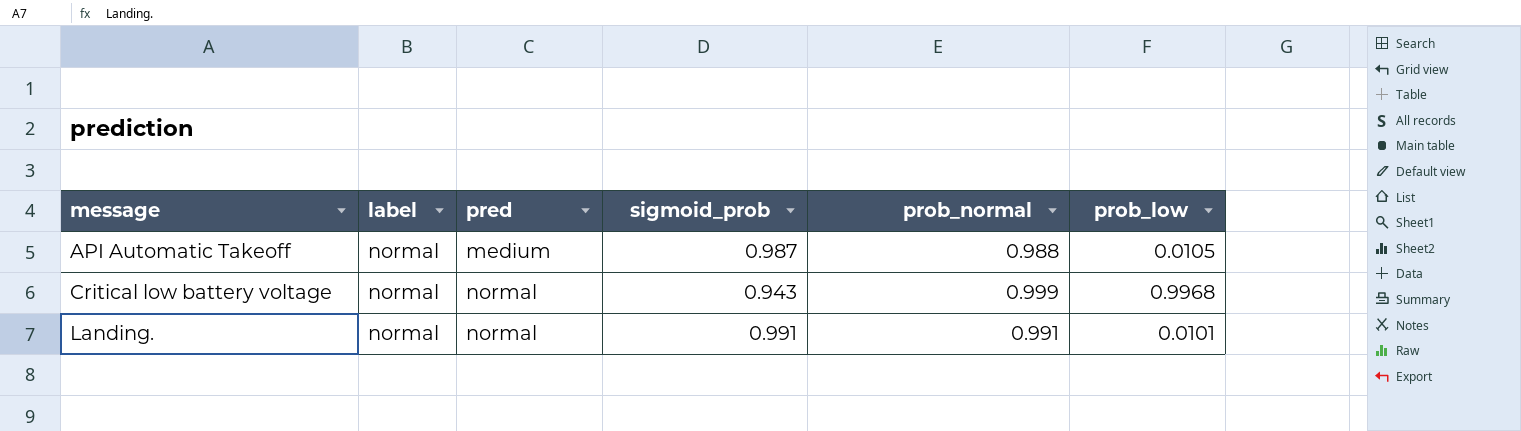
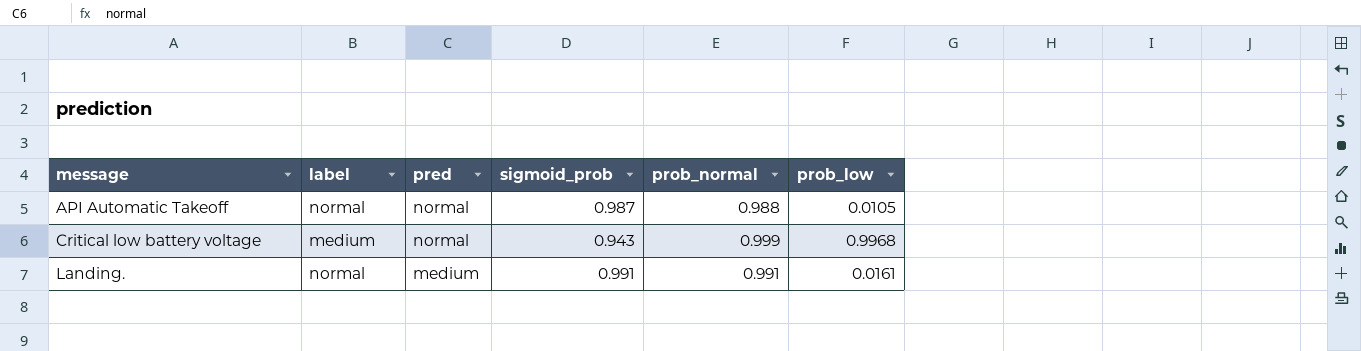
API Automatic Takeoff | pred: medium -> normal
Critical low battery voltage | label: normal -> medium
Landing. | pred: normal -> medium
Landing. | prob_low: 0.0101 -> 0.0161

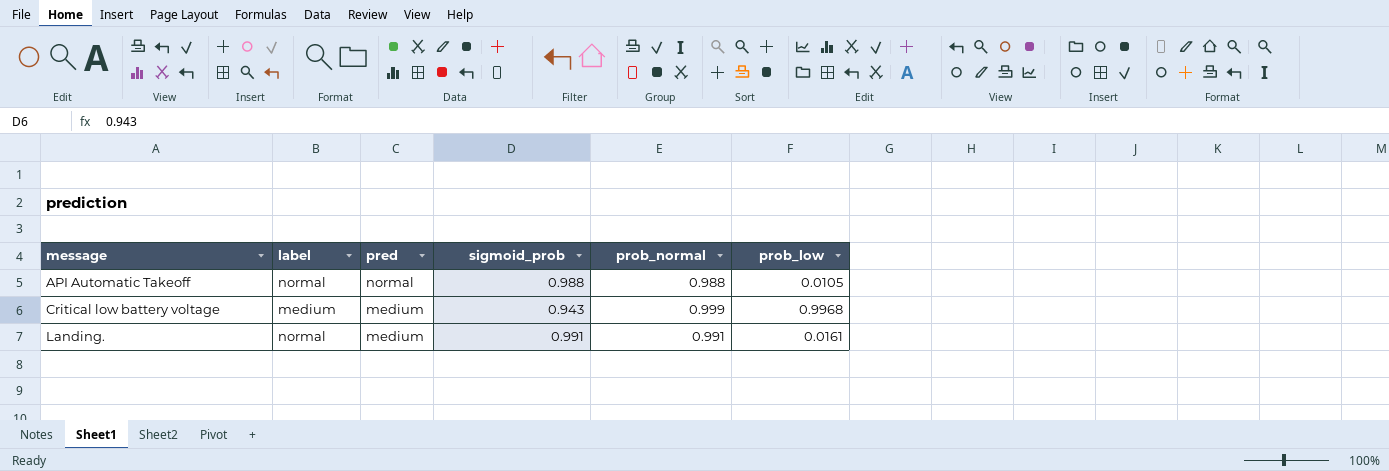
API Automatic Takeoff | sigmoid_prob: 0.987 -> 0.988
Critical low battery voltage | pred: normal -> medium

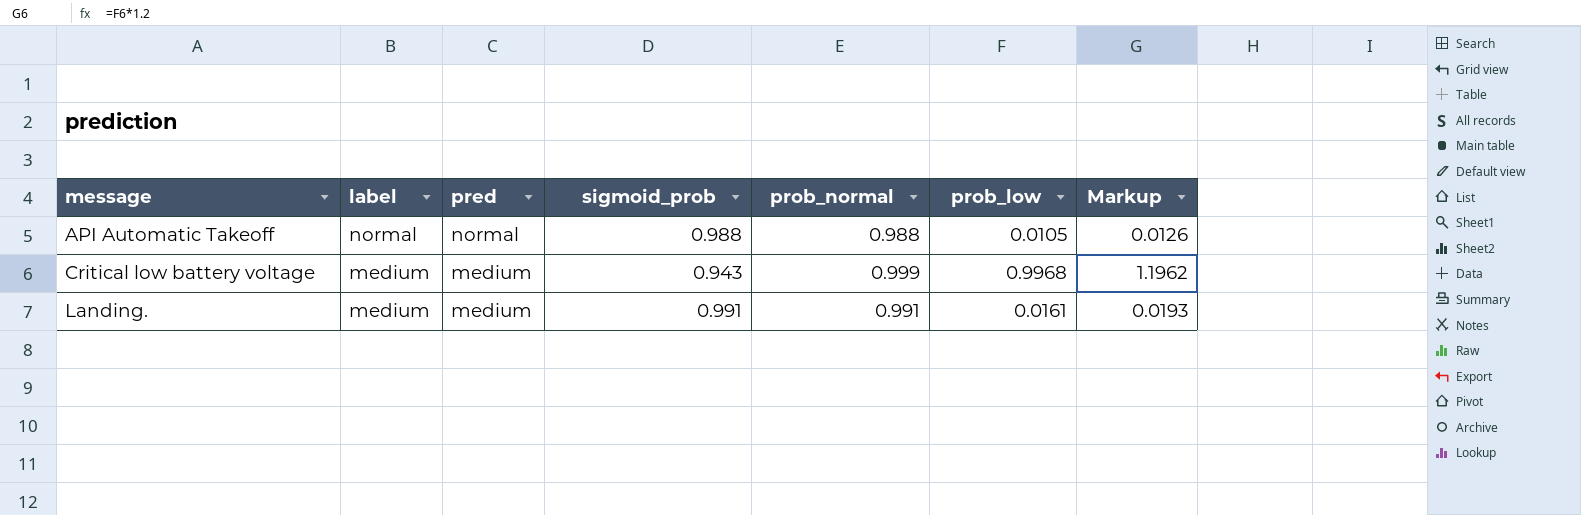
column Markup | formula: none -> [prob_low] * 1.2
Landing. | label: normal -> medium

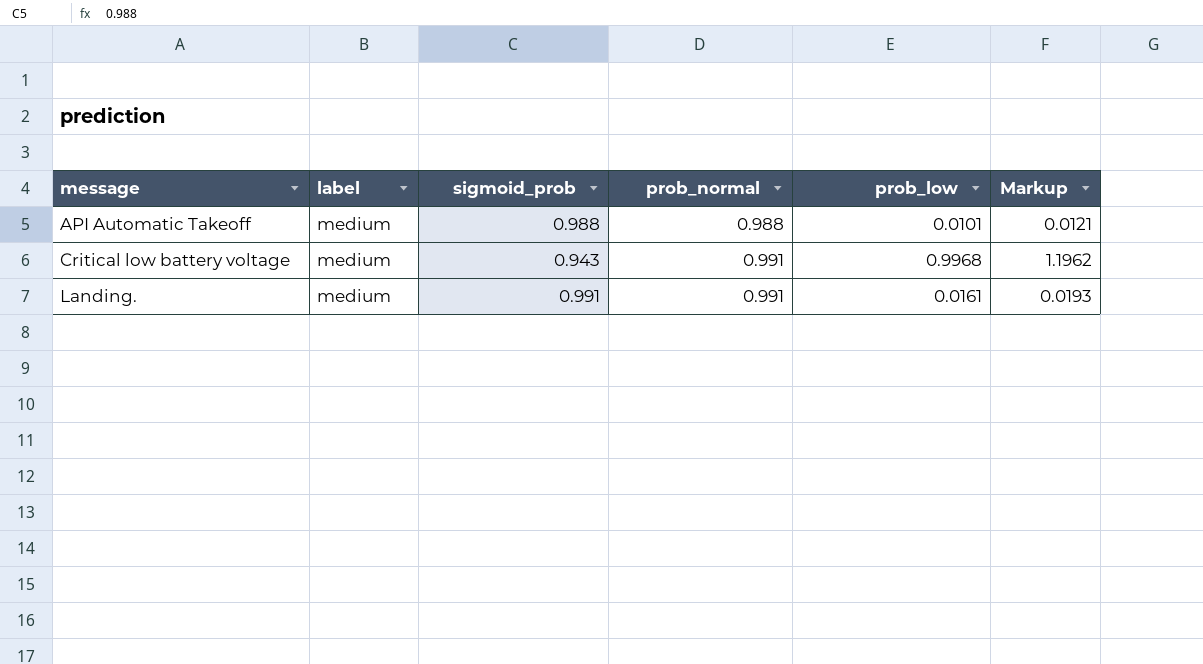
column pred | position: 3 -> none
API Automatic Takeoff | label: normal -> medium
API Automatic Takeoff | prob_low: 0.0105 -> 0.0101
API Automatic Takeoff | Markup: 0.0126 -> 0.0121
Critical low battery voltage | prob_normal: 0.999 -> 0.991

